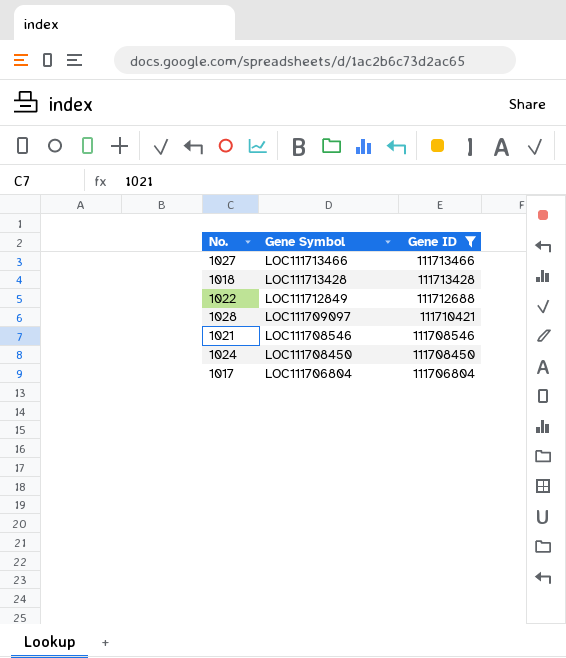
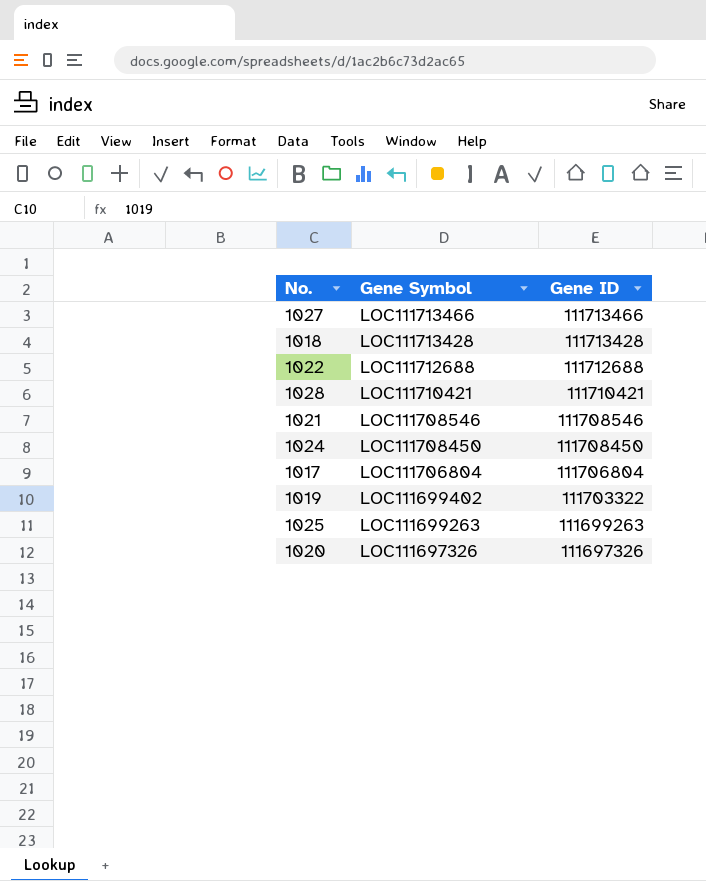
filter: Gene ID >= 111706804 -> none
1022 | Gene Symbol: LOC111712849 -> LOC111712688
1028 | Gene Symbol: LOC111709097 -> LOC111710421

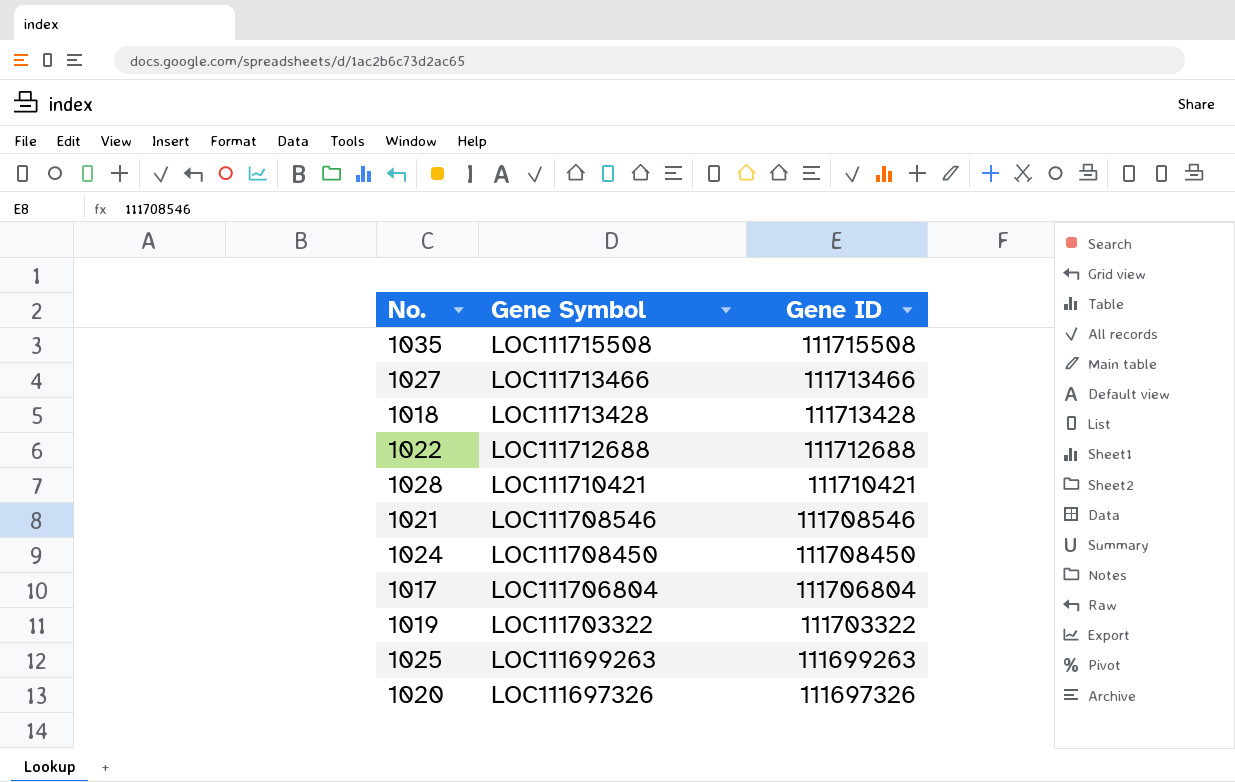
row 1035: none -> LOC111715508 | 111715508
1019 | Gene Symbol: LOC111699402 -> LOC111703322

